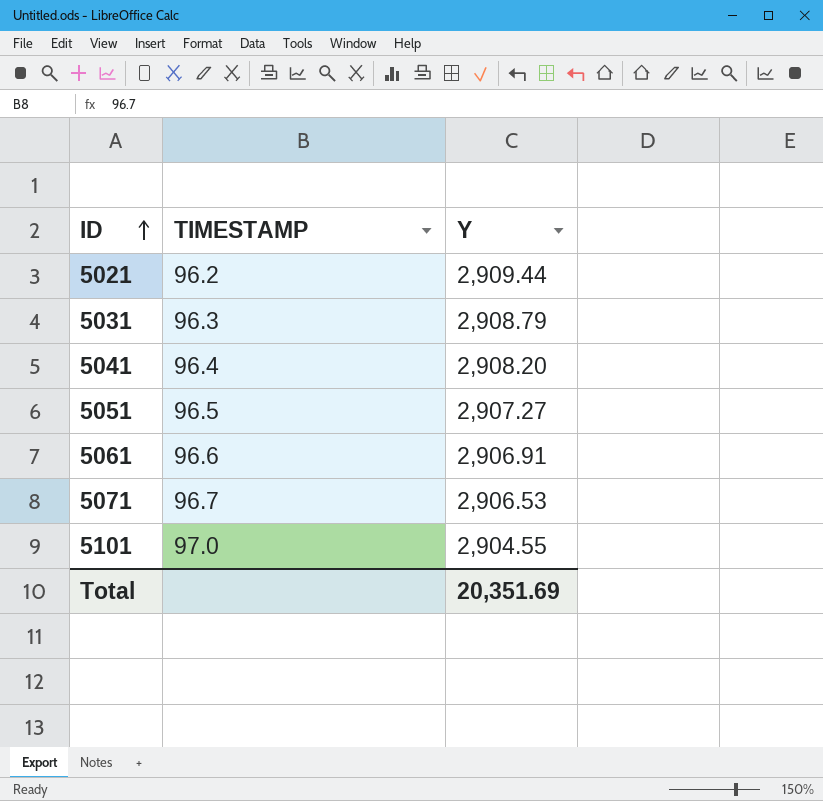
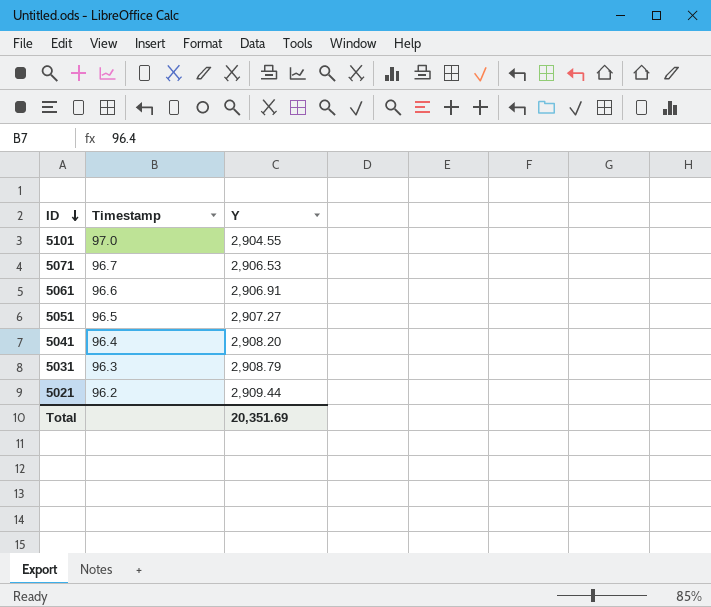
row order: ID ascending -> ID descending
column name: TIMESTAMP -> Timestamp

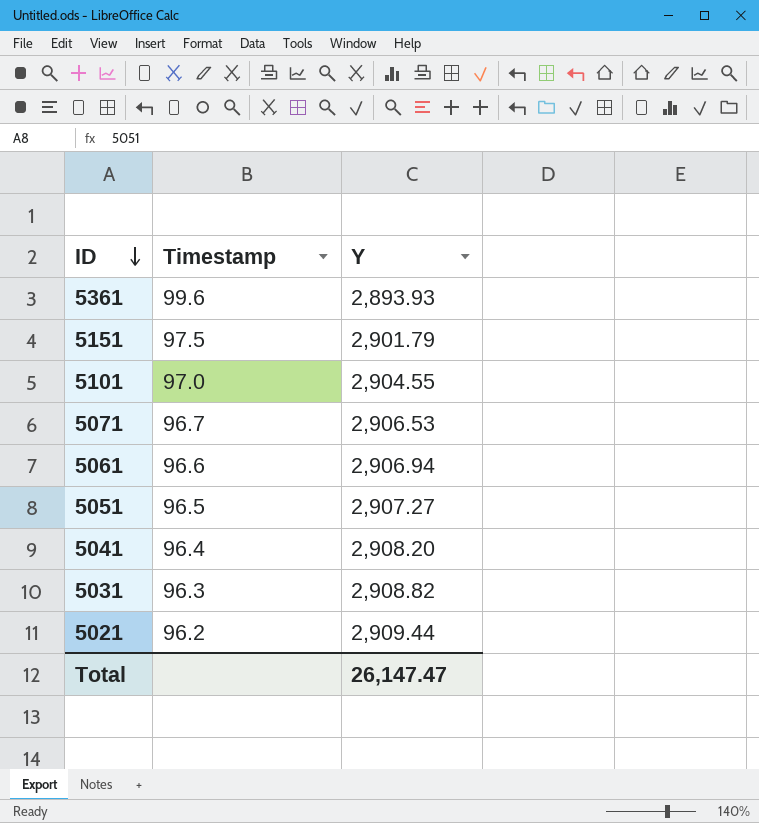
row 5361: none -> 99.6 | 2,893.93
row 5151: none -> 97.5 | 2,901.79
5061 | Y: 2,906.91 -> 2,906.94
5031 | Y: 2,908.79 -> 2,908.82
Total | Y: 20,351.69 -> 26,147.47

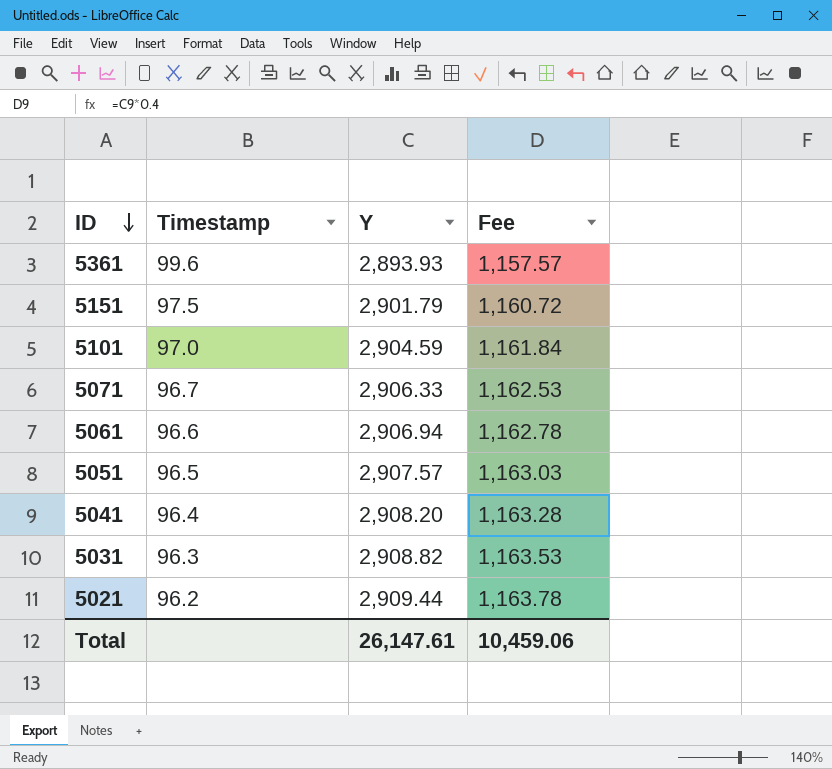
column Fee | formula: none -> [Y] * 0.4
5101 | Y: 2,904.55 -> 2,904.59
5071 | Y: 2,906.53 -> 2,906.33
5051 | Y: 2,907.27 -> 2,907.57
Total | Y: 26,147.47 -> 26,147.61

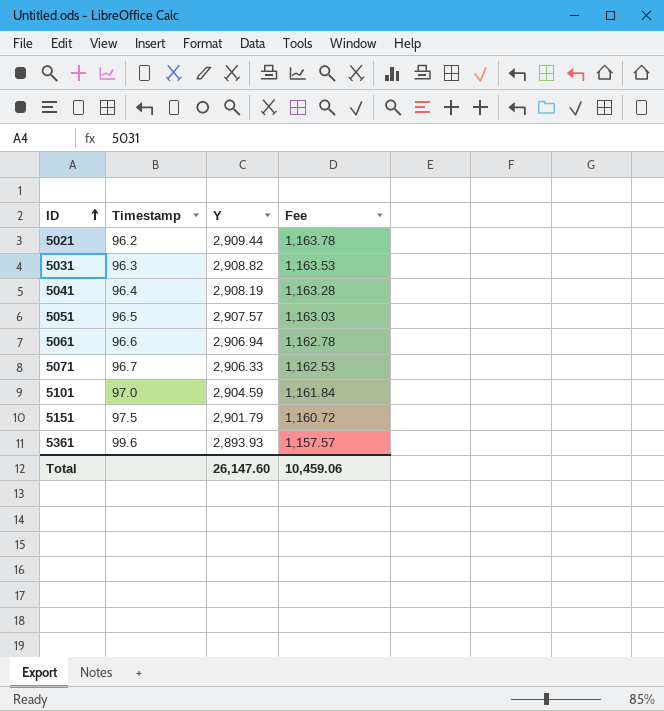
row order: ID descending -> ID ascending
5041 | Y: 2,908.20 -> 2,908.19
Total | Y: 26,147.61 -> 26,147.60

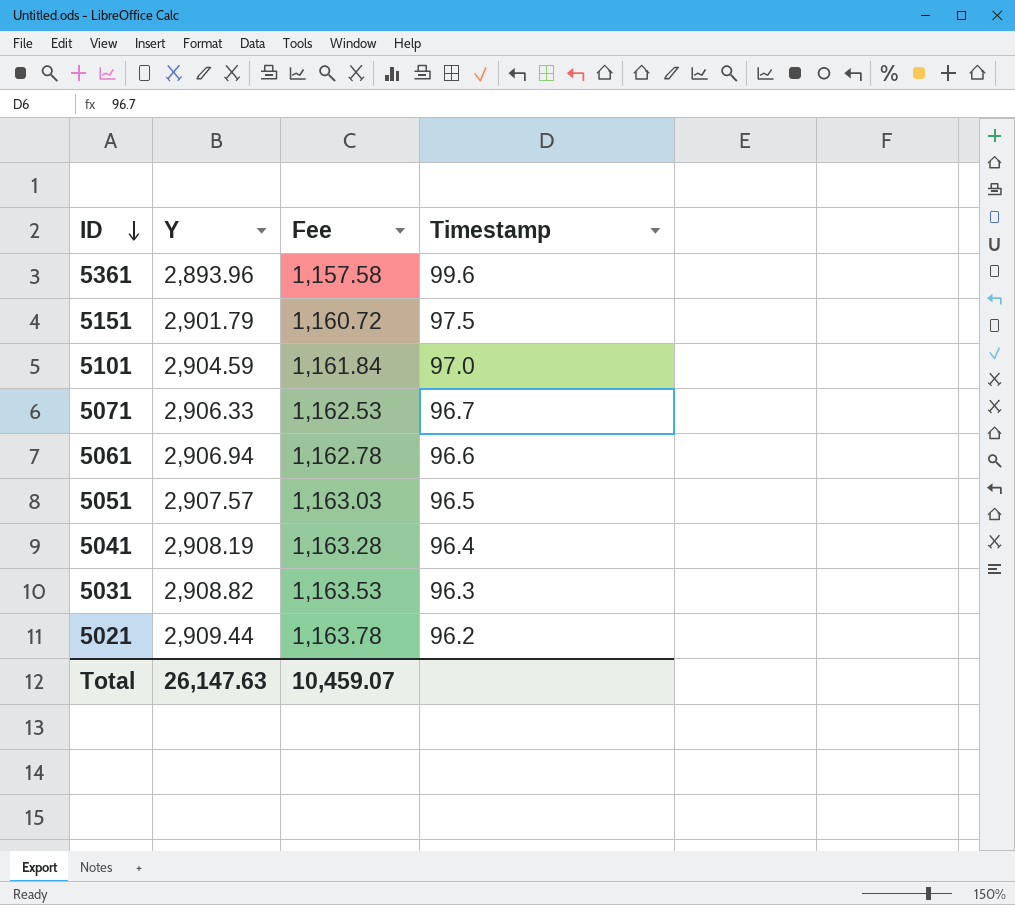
row order: ID ascending -> ID descending
column Timestamp | position: 2 -> 4
5361 | Y: 2,893.93 -> 2,893.96
5361 | Fee: 1,157.57 -> 1,157.58
Total | Y: 26,147.60 -> 26,147.63
Total | Fee: 10,459.06 -> 10,459.07

